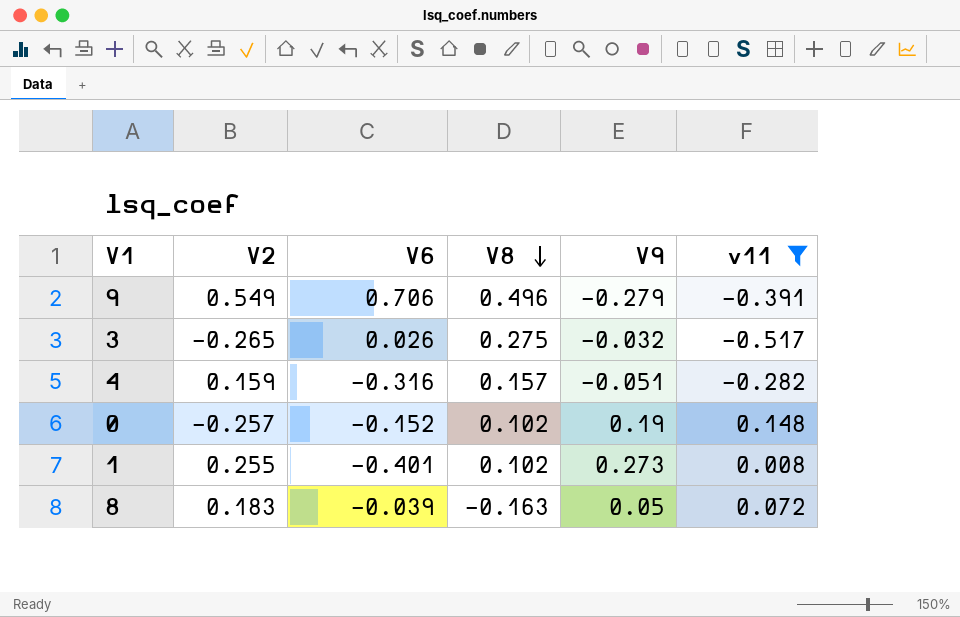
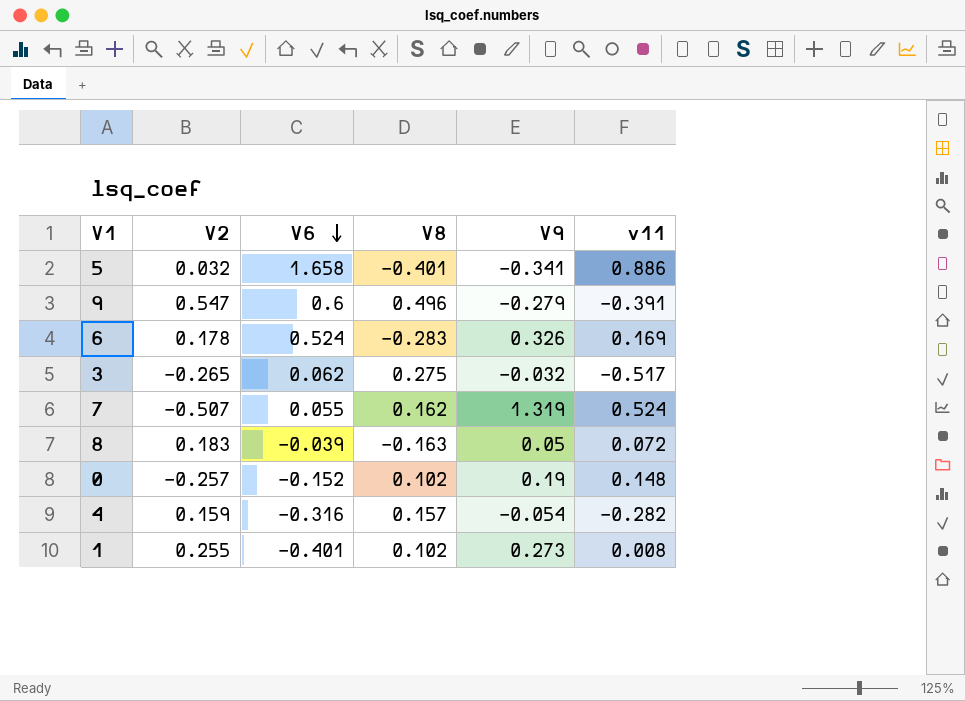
filter: v11 <= 0.148 -> none
row order: V8 descending -> V6 descending
9 | V2: 0.549 -> 0.547
9 | V6: 0.706 -> 0.6
3 | V6: 0.026 -> 0.062
4 | V9: -0.051 -> -0.054

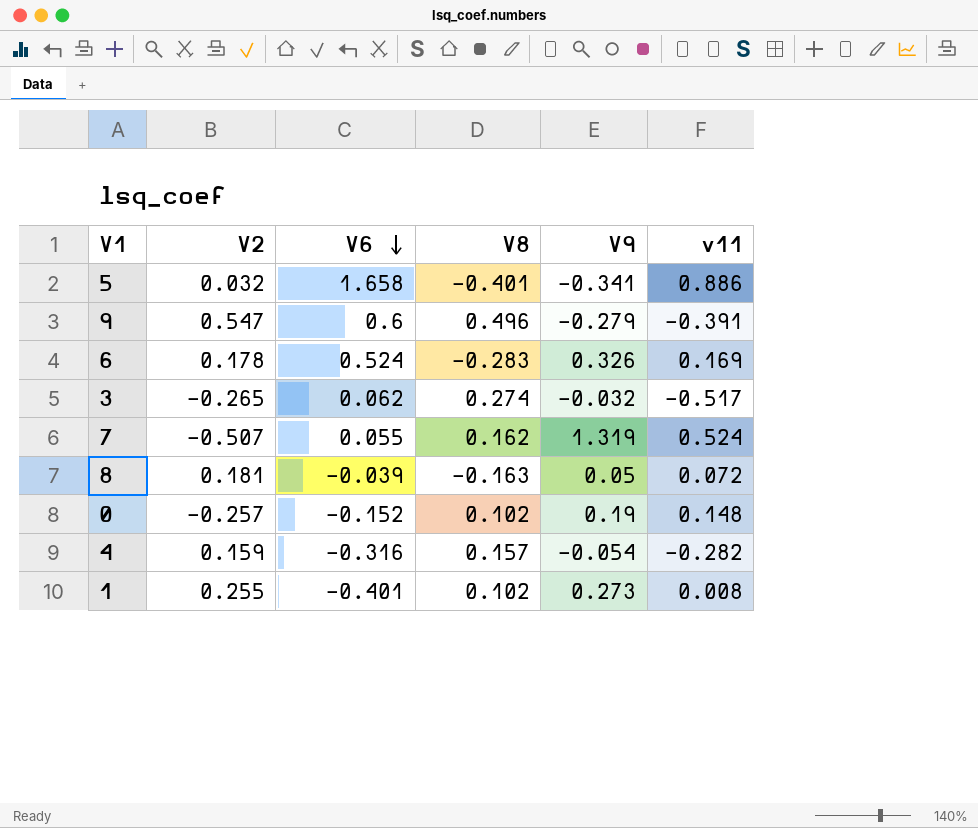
3 | V8: 0.275 -> 0.274
8 | V2: 0.183 -> 0.181

